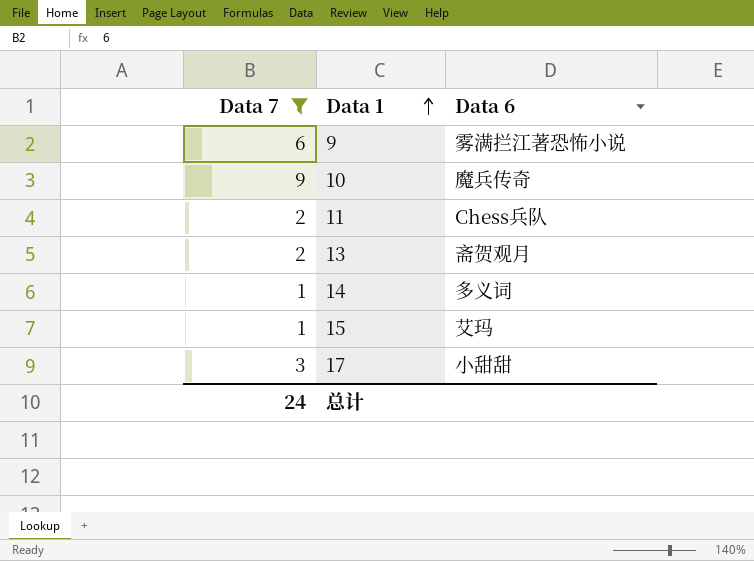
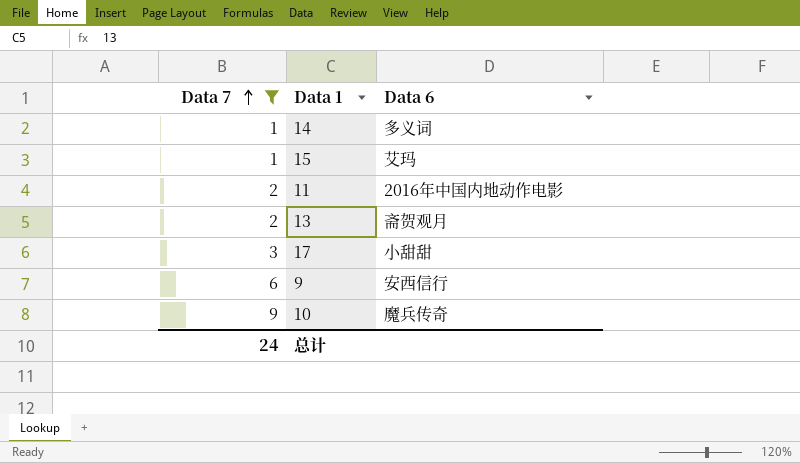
row order: Data 1 ascending -> Data 7 ascending
11 | Data 6: Chess兵队 -> 2016年中国内地动作电影
9 | Data 6: 雾满拦江著恐怖小说 -> 安西信行

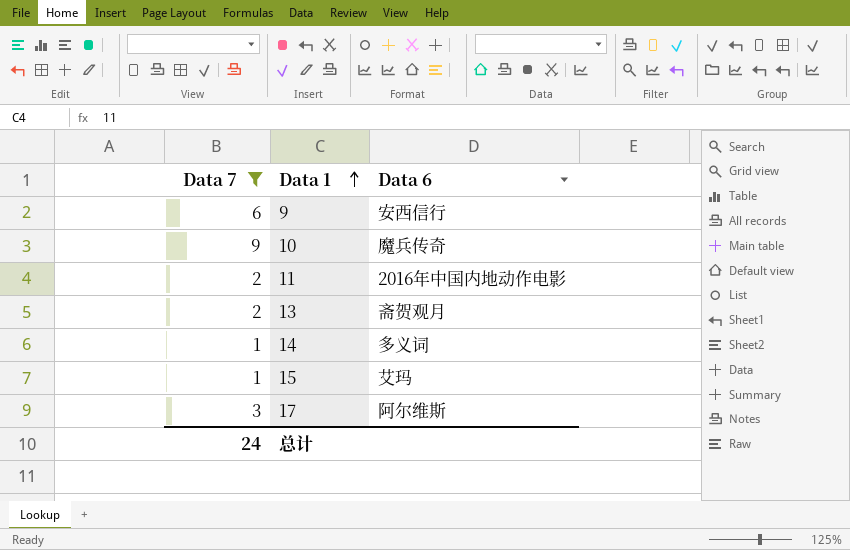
row order: Data 7 ascending -> Data 1 ascending
17 | Data 6: 小甜甜 -> 阿尔维斯

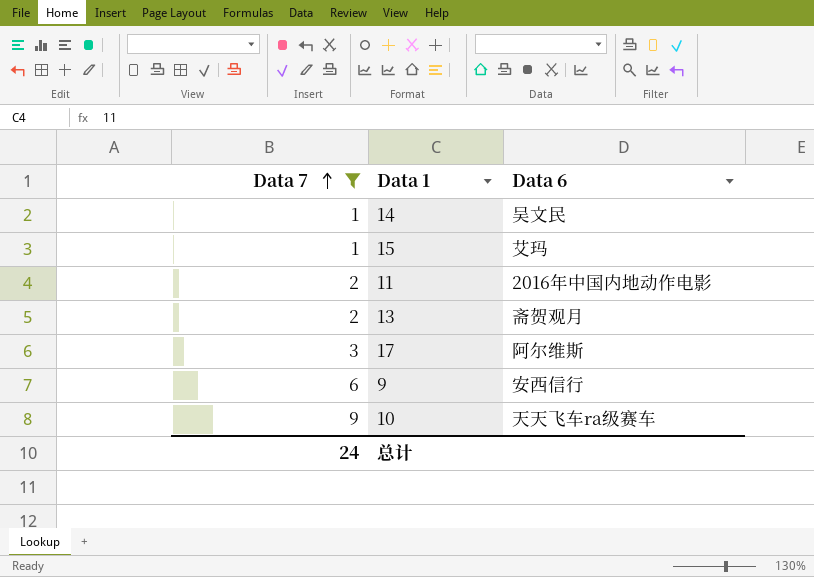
row order: Data 1 ascending -> Data 7 ascending
14 | Data 6: 多义词 -> 吴文民
10 | Data 6: 魔兵传奇 -> 天天飞车ra级赛车

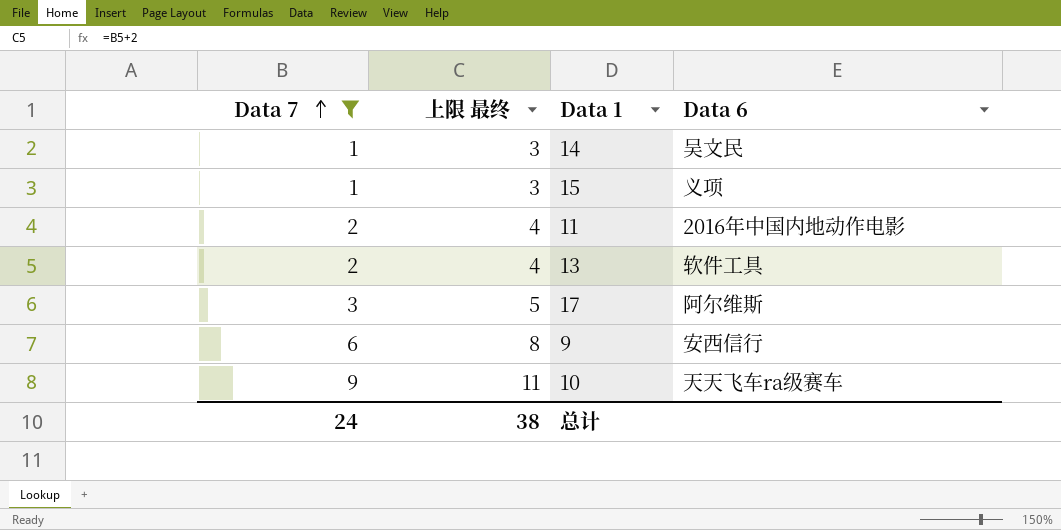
column 上限 最终 | formula: none -> [Data 7] + 2
15 | Data 6: 艾玛 -> 义项
13 | Data 6: 斋贺观月 -> 软件工具

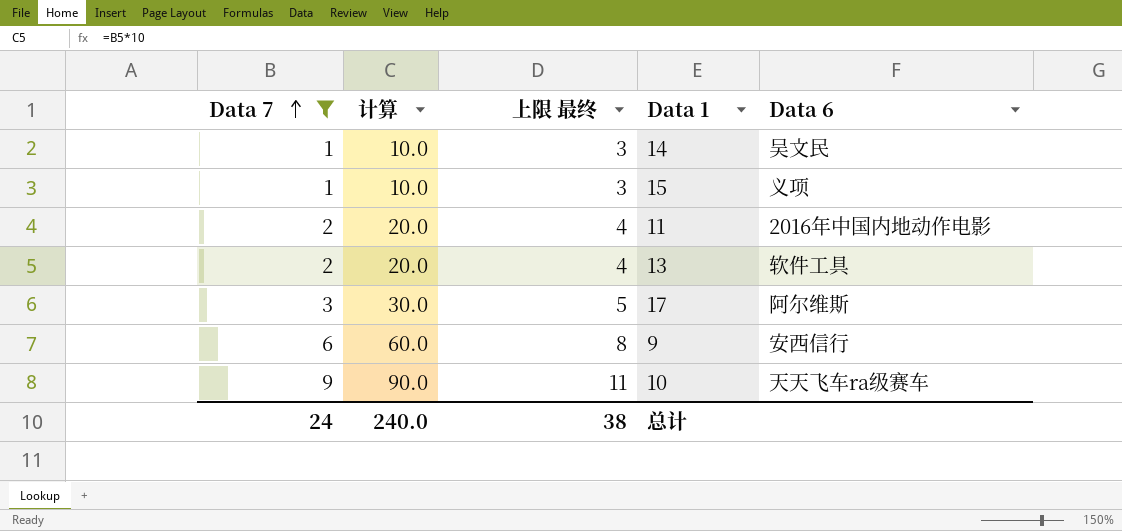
column 计算 | formula: none -> [Data 7] * 10

